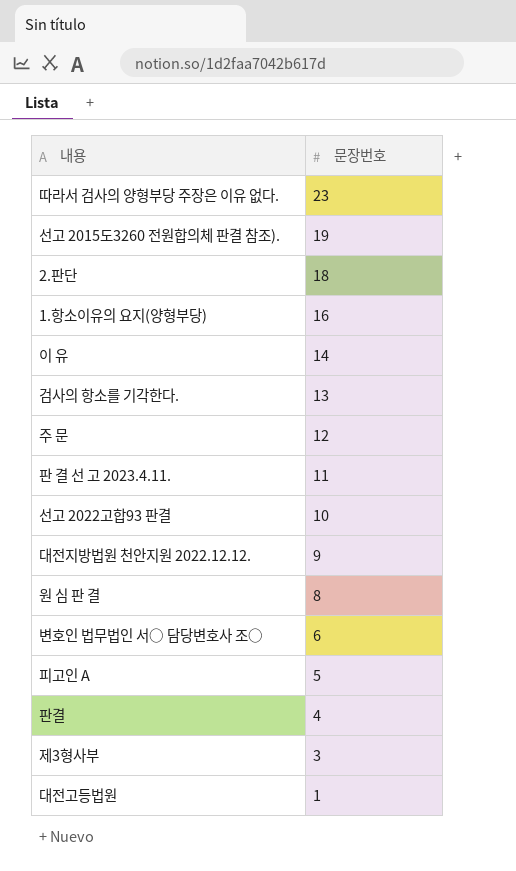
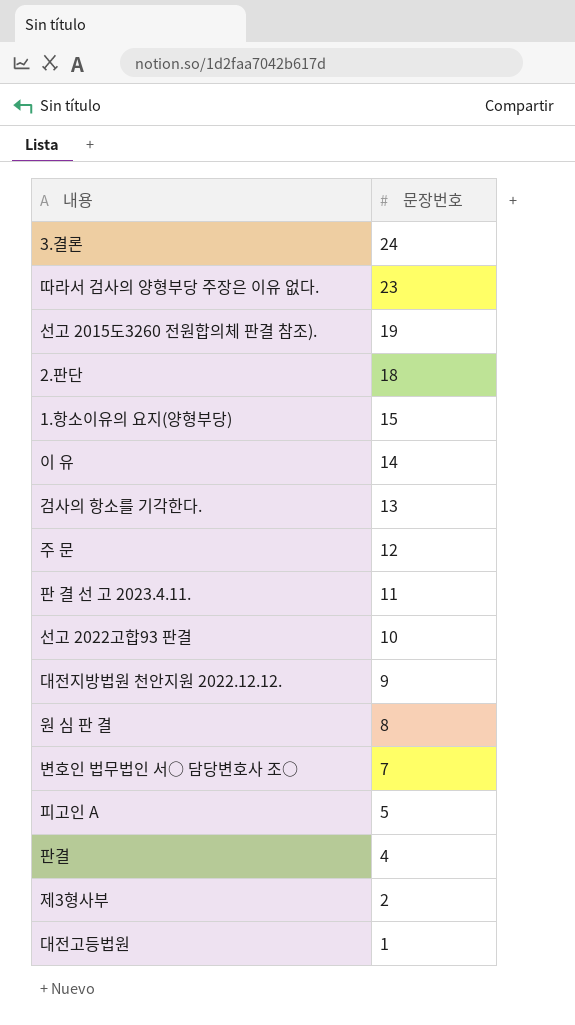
row 3.결론: none -> 24
1.항소이유의 요지(양형부당) | 문장번호: 16 -> 15
변호인 법무법인 서○ 담당변호사 조○ | 문장번호: 6 -> 7
제3형사부 | 문장번호: 3 -> 2

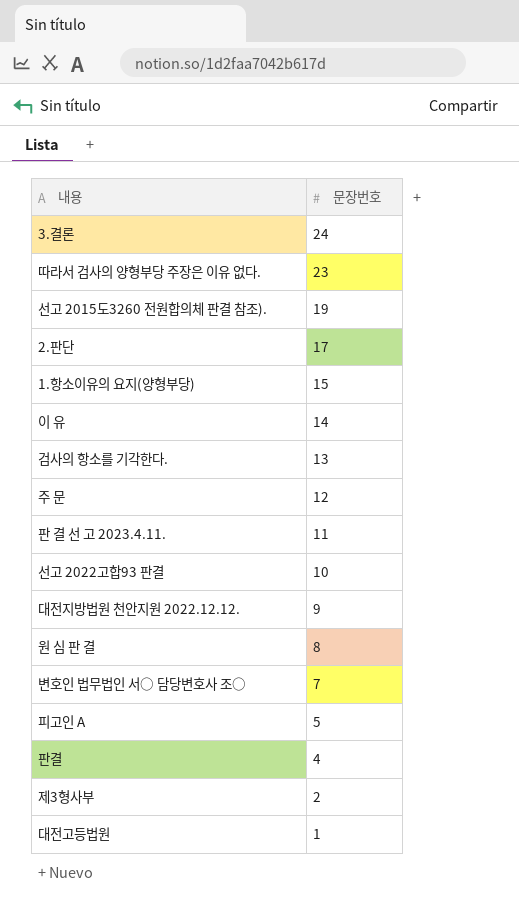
2.판단 | 문장번호: 18 -> 17

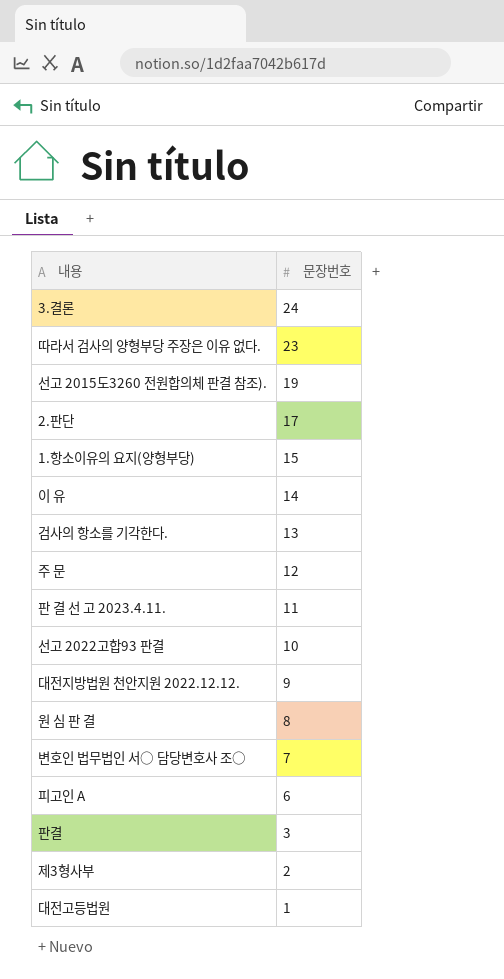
피고인 A | 문장번호: 5 -> 6
판결 | 문장번호: 4 -> 3

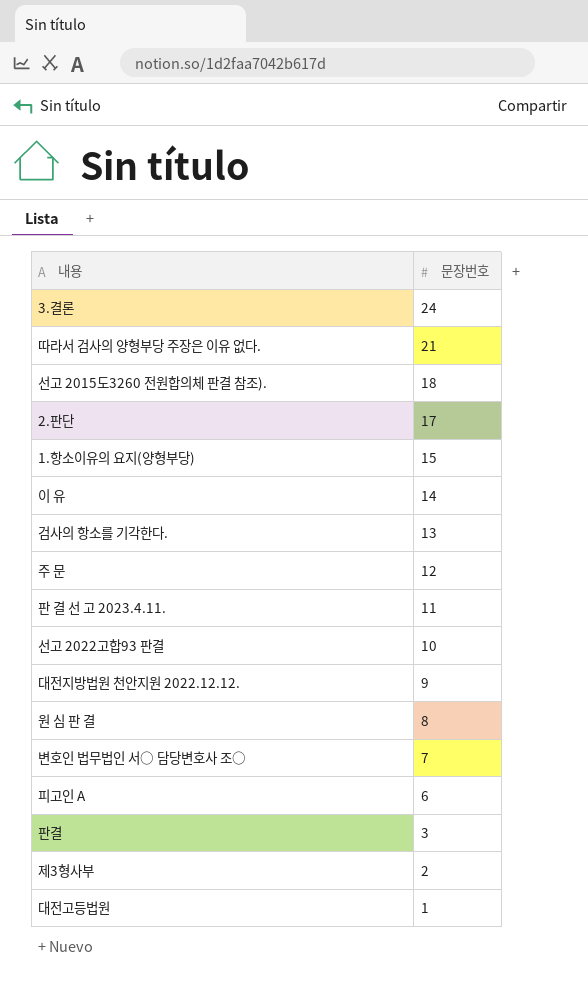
따라서 검사의 양형부당 주장은 이유 없다. | 문장번호: 23 -> 21
선고 2015도3260 전원합의체 판결 참조). | 문장번호: 19 -> 18

